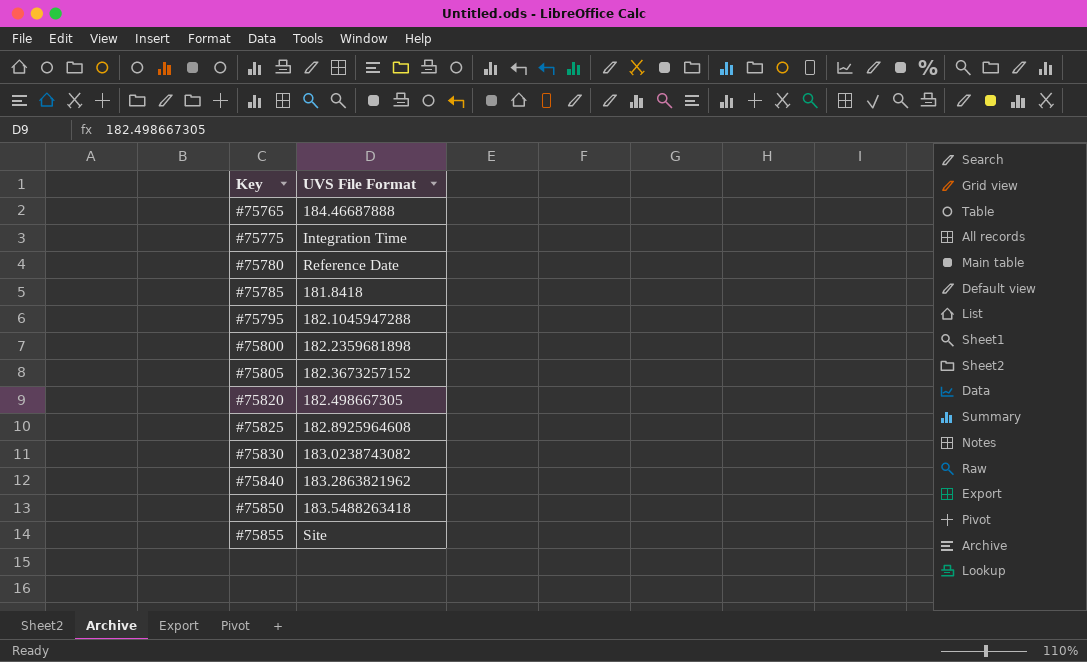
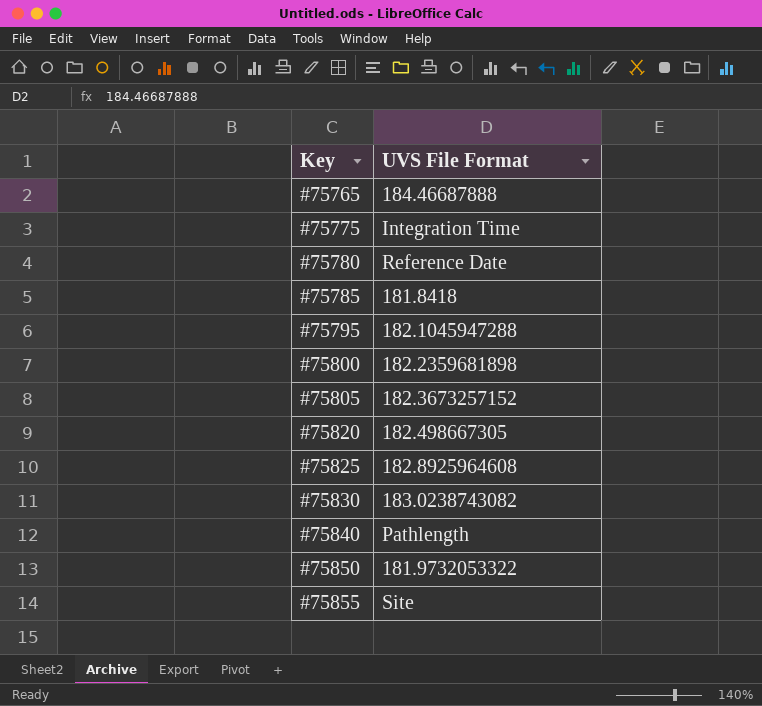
#75840 | UVS File Format: 183.2863821962 -> Pathlength
#75850 | UVS File Format: 183.5488263418 -> 181.9732053322

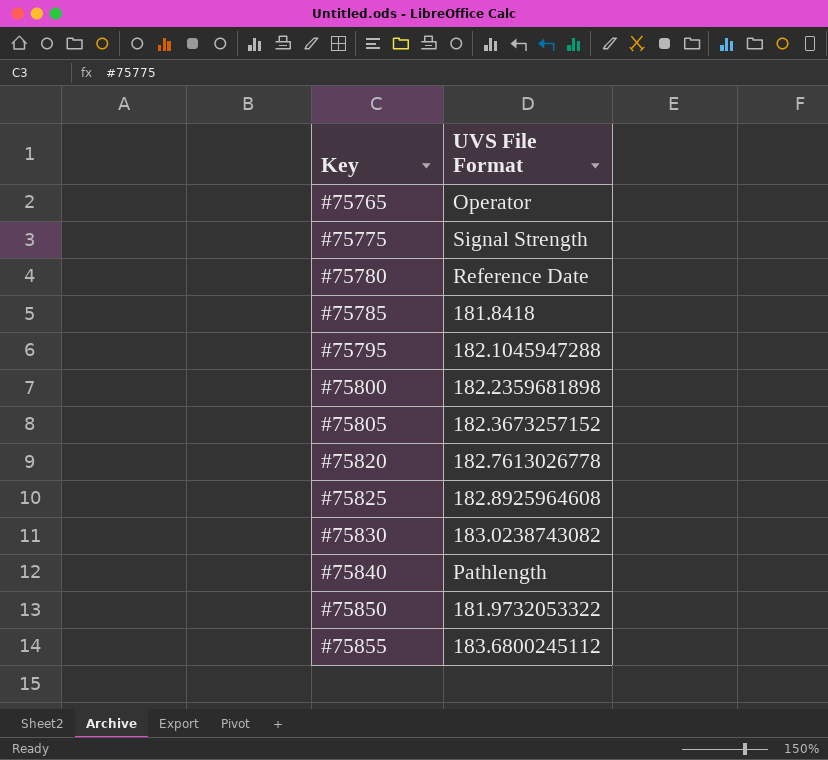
#75765 | UVS File Format: 184.46687888 -> Operator
#75775 | UVS File Format: Integration Time -> Signal Strength
#75820 | UVS File Format: 182.498667305 -> 182.7613026778
#75855 | UVS File Format: Site -> 183.6800245112

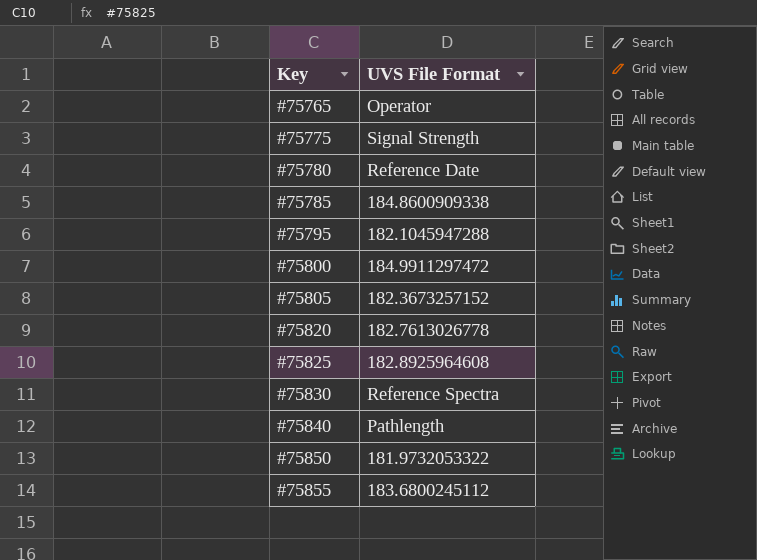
#75785 | UVS File Format: 181.8418 -> 184.8600909338
#75800 | UVS File Format: 182.2359681898 -> 184.9911297472
#75830 | UVS File Format: 183.0238743082 -> Reference Spectra

